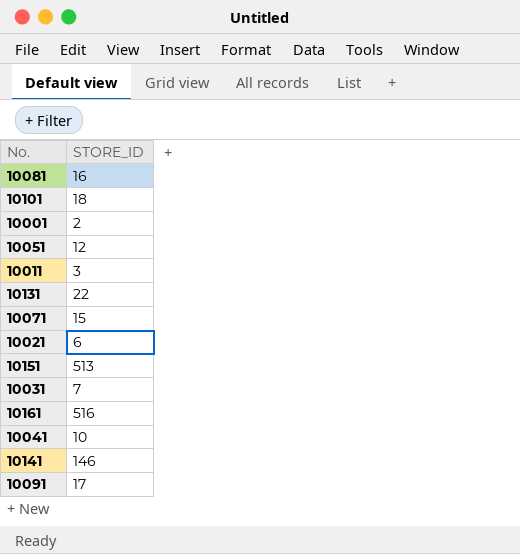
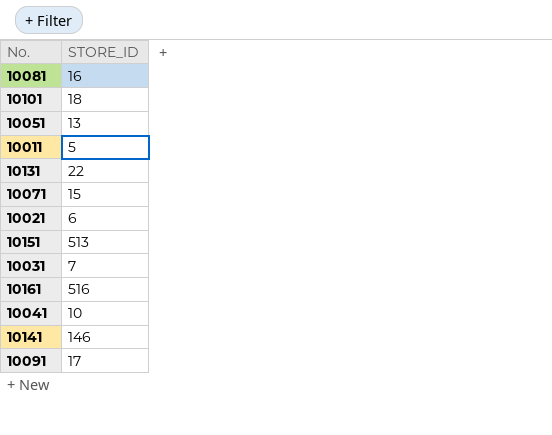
row 10001: 2 -> none
10051 | STORE_ID: 12 -> 13
10011 | STORE_ID: 3 -> 5

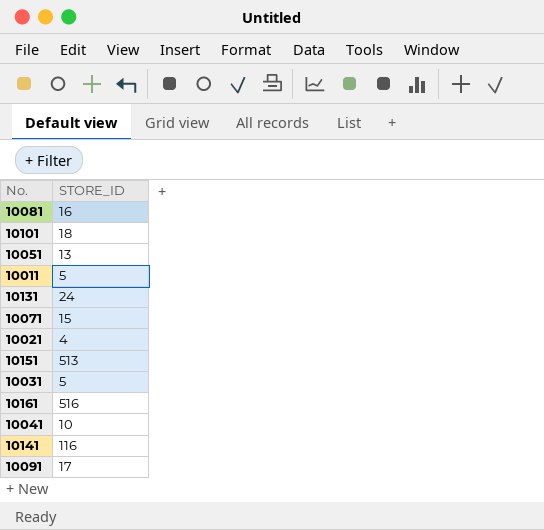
10131 | STORE_ID: 22 -> 24
10021 | STORE_ID: 6 -> 4
10031 | STORE_ID: 7 -> 5
10141 | STORE_ID: 146 -> 116

